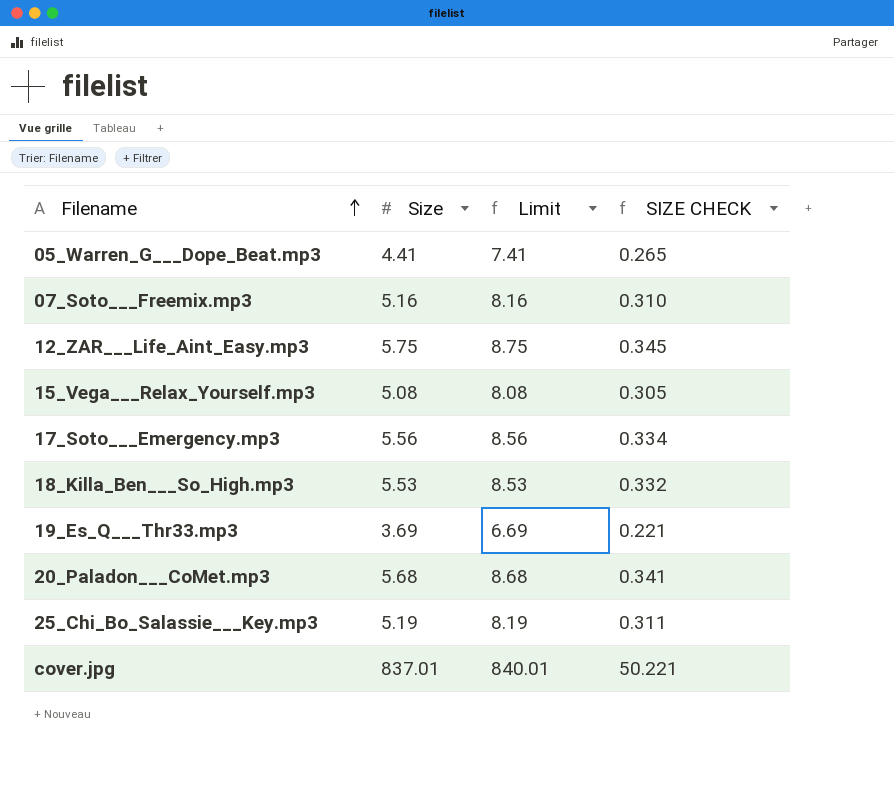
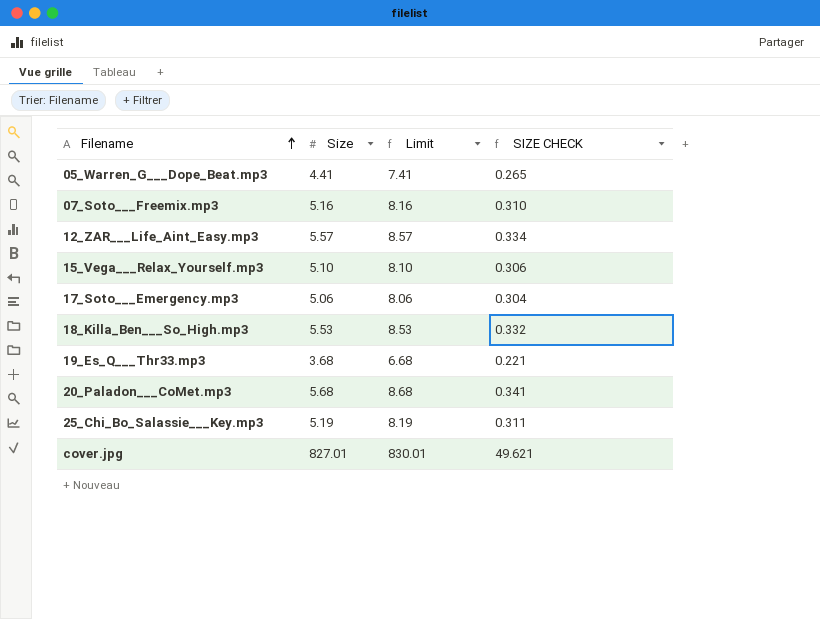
12_ZAR___Life_Aint_Easy.mp3 | Size: 5.75 -> 5.57
12_ZAR___Life_Aint_Easy.mp3 | Limit: 8.75 -> 8.57
12_ZAR___Life_Aint_Easy.mp3 | SIZE CHECK: 0.345 -> 0.334
15_Vega___Relax_Yourself.mp3 | Size: 5.08 -> 5.10
15_Vega___Relax_Yourself.mp3 | Limit: 8.08 -> 8.10
15_Vega___Relax_Yourself.mp3 | SIZE CHECK: 0.305 -> 0.306
17_Soto___Emergency.mp3 | Size: 5.56 -> 5.06
17_Soto___Emergency.mp3 | Limit: 8.56 -> 8.06
17_Soto___Emergency.mp3 | SIZE CHECK: 0.334 -> 0.304
19_Es_Q___Thr33.mp3 | Size: 3.69 -> 3.68
19_Es_Q___Thr33.mp3 | Limit: 6.69 -> 6.68
cover.jpg | Size: 837.01 -> 827.01
cover.jpg | Limit: 840.01 -> 830.01
cover.jpg | SIZE CHECK: 50.221 -> 49.621

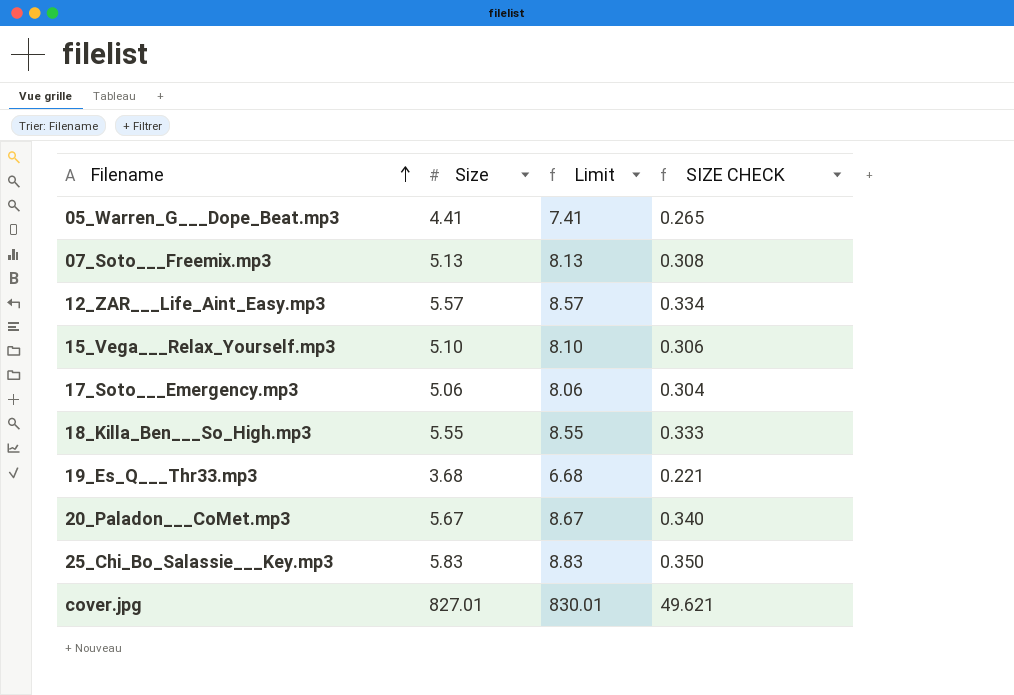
07_Soto___Freemix.mp3 | Size: 5.16 -> 5.13
07_Soto___Freemix.mp3 | Limit: 8.16 -> 8.13
07_Soto___Freemix.mp3 | SIZE CHECK: 0.310 -> 0.308
18_Killa_Ben___So_High.mp3 | Size: 5.53 -> 5.55
18_Killa_Ben___So_High.mp3 | Limit: 8.53 -> 8.55
18_Killa_Ben___So_High.mp3 | SIZE CHECK: 0.332 -> 0.333
20_Paladon___CoMet.mp3 | Size: 5.68 -> 5.67
20_Paladon___CoMet.mp3 | Limit: 8.68 -> 8.67
20_Paladon___CoMet.mp3 | SIZE CHECK: 0.341 -> 0.340
25_Chi_Bo_Salassie___Key.mp3 | Size: 5.19 -> 5.83
25_Chi_Bo_Salassie___Key.mp3 | Limit: 8.19 -> 8.83
25_Chi_Bo_Salassie___Key.mp3 | SIZE CHECK: 0.311 -> 0.350

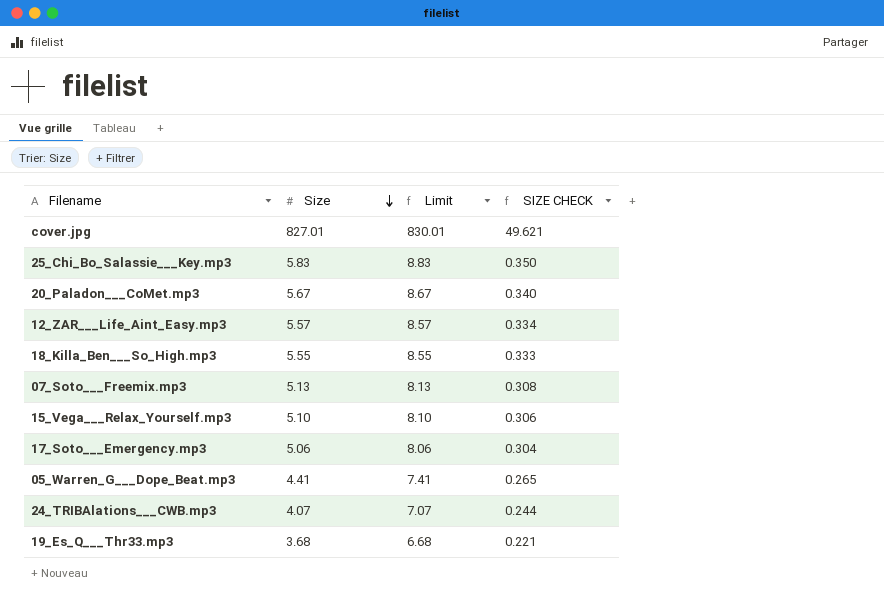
row order: Filename ascending -> Size descending
row 24_TRIBAlations___CWB.mp3: none -> 4.07 | 7.07 | 0.244

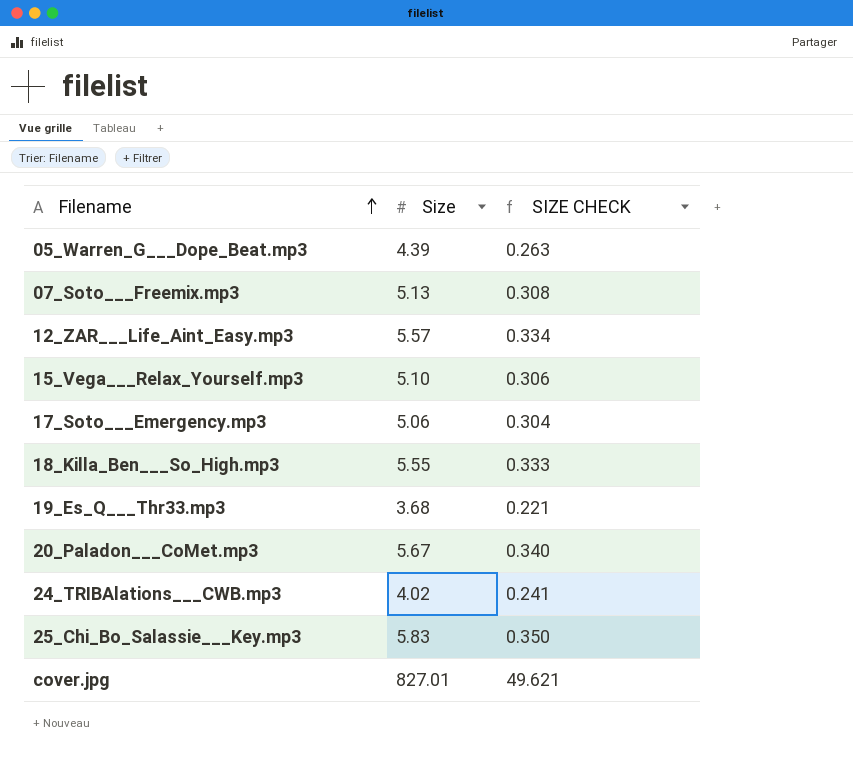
row order: Size descending -> Filename ascending
column Limit | formula: [Size] + 3 -> none
05_Warren_G___Dope_Beat.mp3 | Size: 4.41 -> 4.39
05_Warren_G___Dope_Beat.mp3 | SIZE CHECK: 0.265 -> 0.263
24_TRIBAlations___CWB.mp3 | Size: 4.07 -> 4.02
24_TRIBAlations___CWB.mp3 | SIZE CHECK: 0.244 -> 0.241

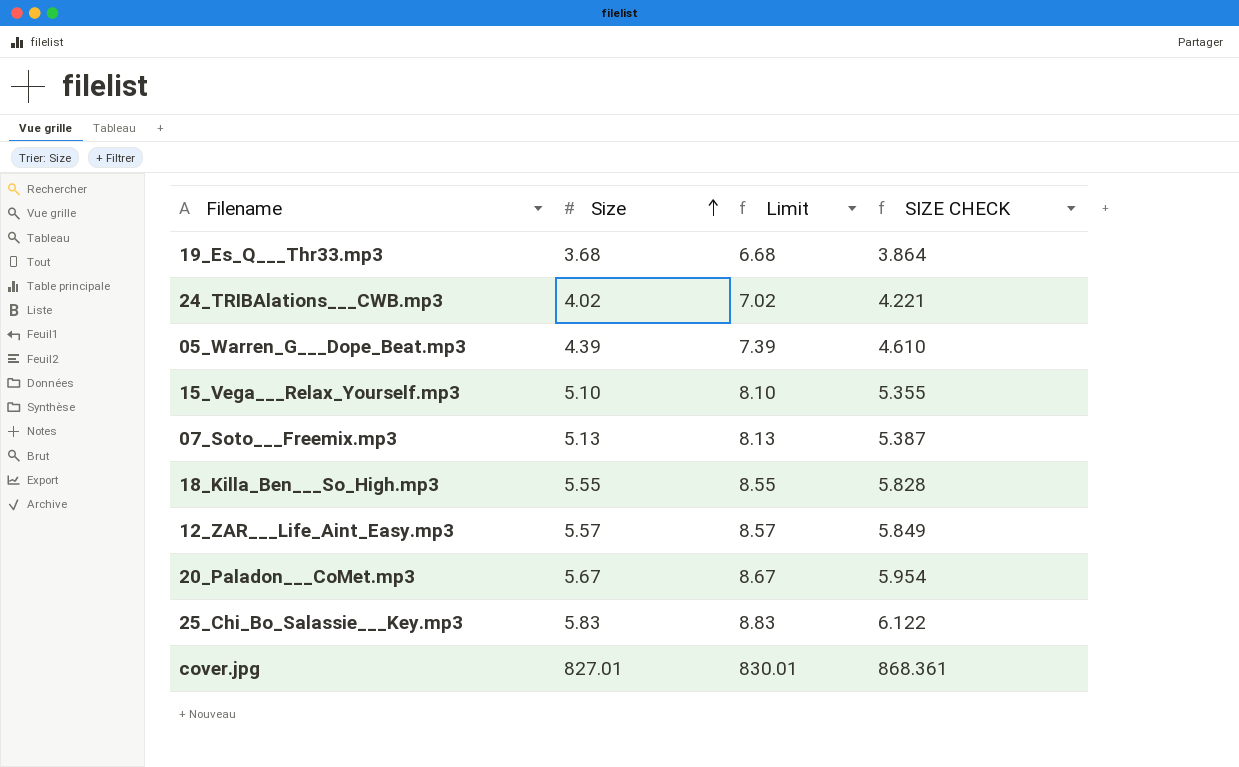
row order: Filename ascending -> Size ascending
column Limit | formula: none -> [Size] + 3
column SIZE CHECK | formula: [Size] * 0.06 -> [Size] * 1.05
row 17_Soto___Emergency.mp3: 5.06 | 0.304 -> none

